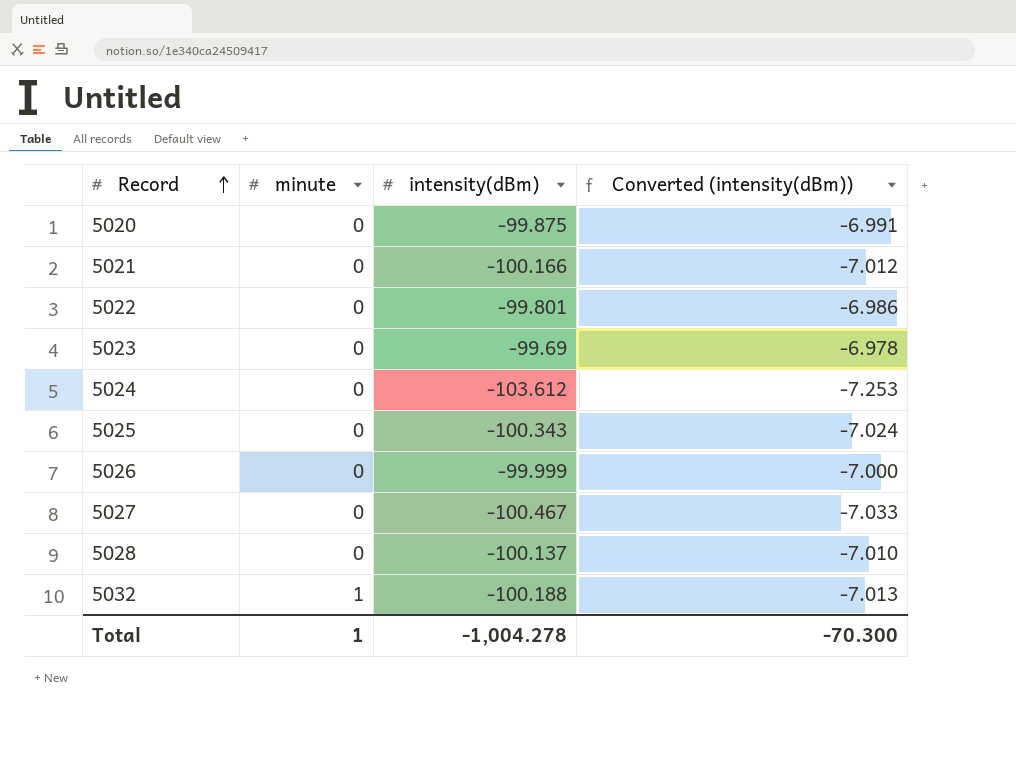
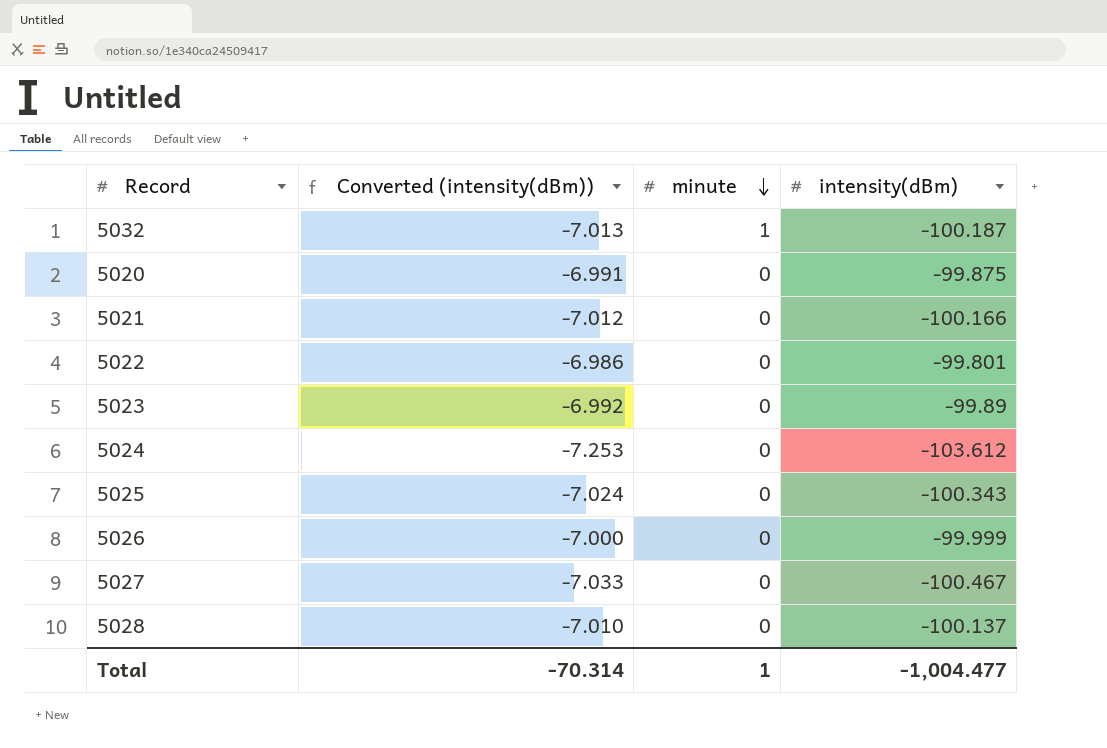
row order: Record ascending -> minute descending
column Converted (intensity(dBm)) | position: 4 -> 2
5032 | intensity(dBm): -100.188 -> -100.187
5023 | Converted (intensity(dBm)): -6.978 -> -6.992
5023 | intensity(dBm): -99.69 -> -99.89
Total | Converted (intensity(dBm)): -70.300 -> -70.314
Total | intensity(dBm): -1,004.278 -> -1,004.477

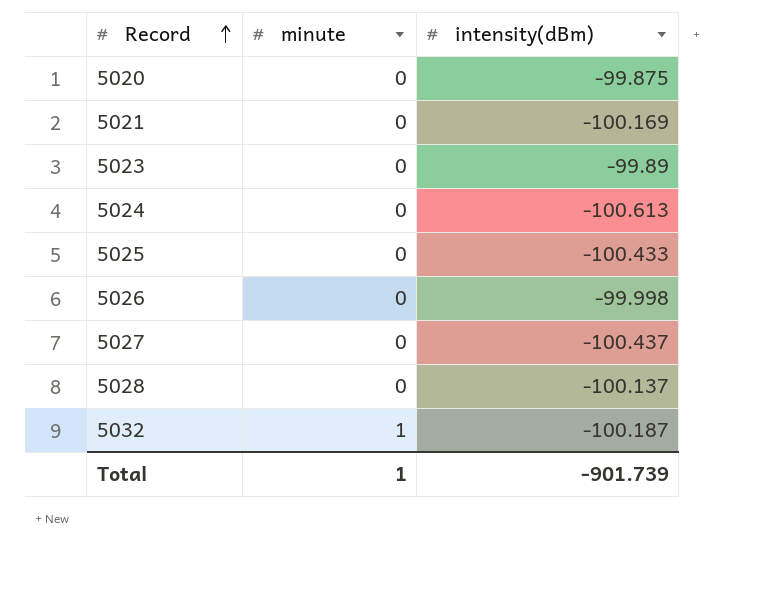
row order: minute descending -> Record ascending
column Converted (intensity(dBm)) | formula: [intensity(dBm)] * 0.07 -> none
row 5022: -6.986 | 0 | -99.801 -> none
5021 | intensity(dBm): -100.166 -> -100.169
5024 | intensity(dBm): -103.612 -> -100.613
5025 | intensity(dBm): -100.343 -> -100.433
5026 | intensity(dBm): -99.999 -> -99.998
5027 | intensity(dBm): -100.467 -> -100.437
Total | intensity(dBm): -1,004.477 -> -901.739

